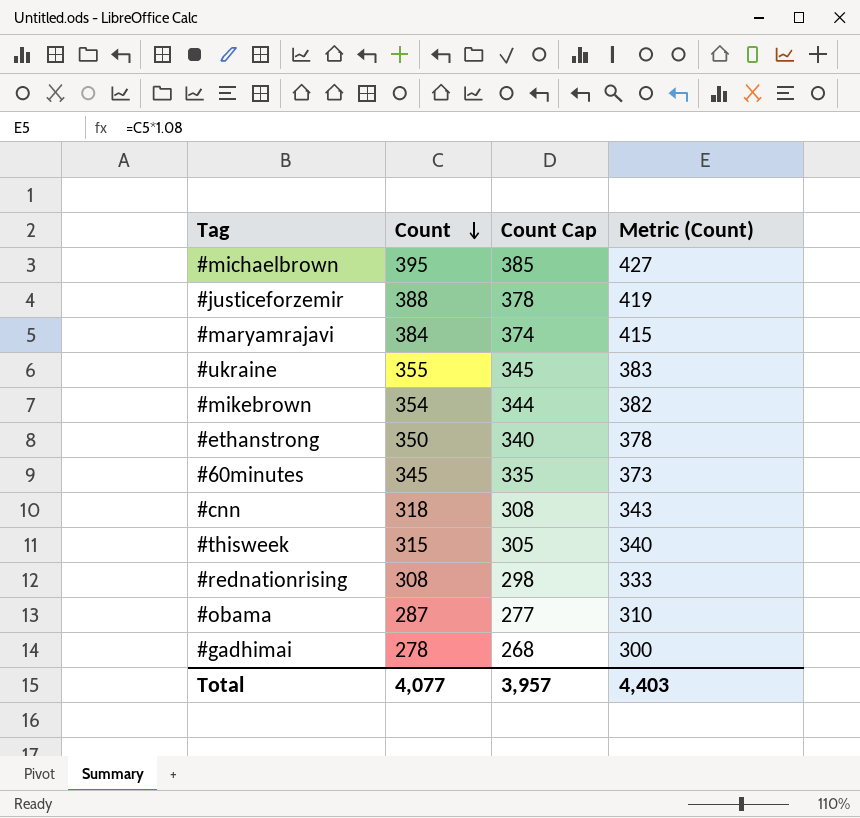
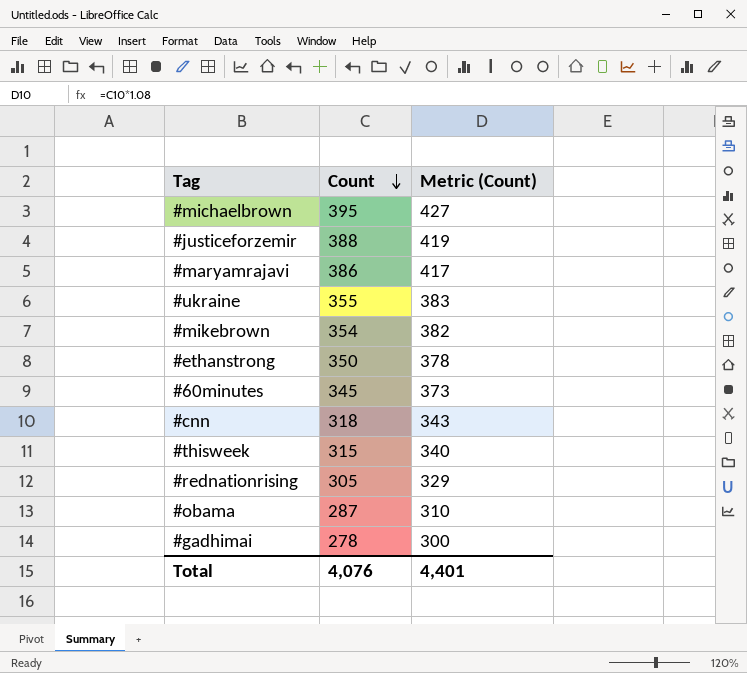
column Count Cap | formula: [Count] - 10 -> none
#maryamrajavi | Count: 384 -> 386
#maryamrajavi | Metric (Count): 415 -> 417
#rednationrising | Count: 308 -> 305
#rednationrising | Metric (Count): 333 -> 329
Total | Count: 4,077 -> 4,076
Total | Metric (Count): 4,403 -> 4,401

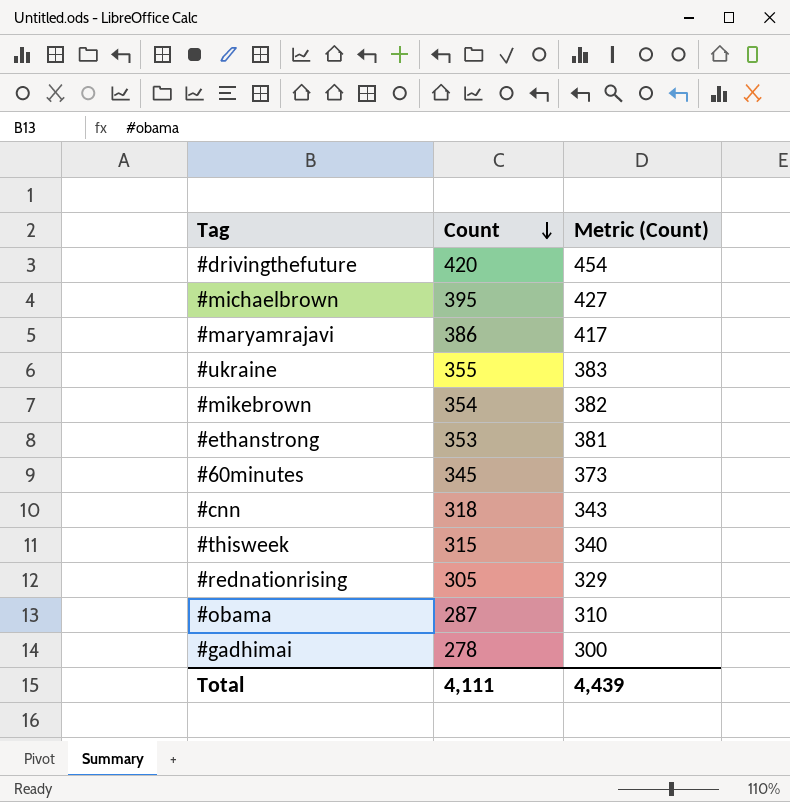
row #justiceforzemir: 388 | 419 -> none
row #drivingthefuture: none -> 420 | 454
#ethanstrong | Count: 350 -> 353
#ethanstrong | Metric (Count): 378 -> 381
Total | Count: 4,076 -> 4,111
Total | Metric (Count): 4,401 -> 4,439

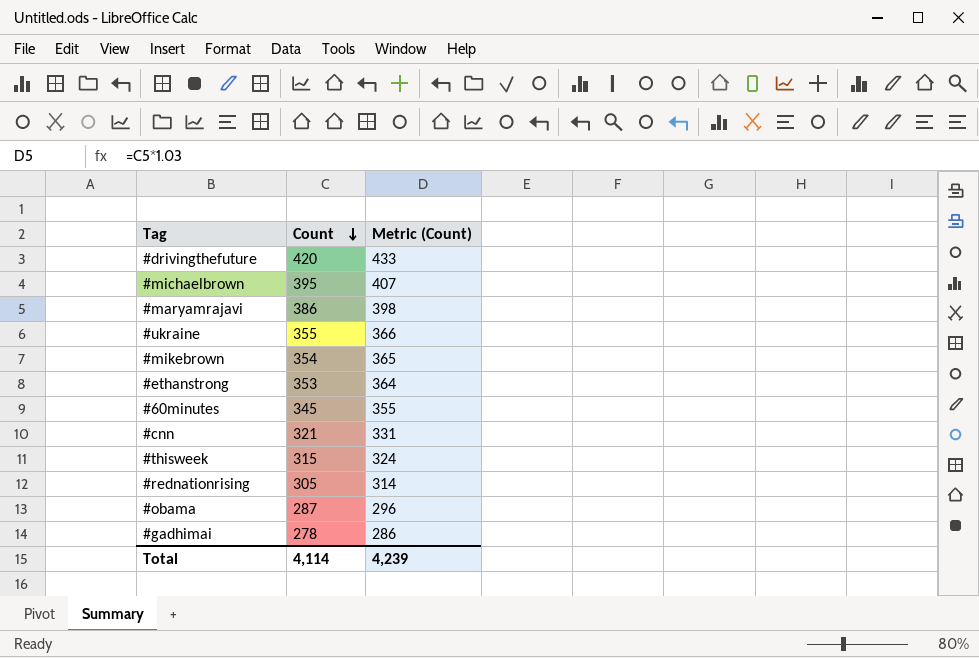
column Metric (Count) | formula: [Count] * 1.08 -> [Count] * 1.03
#cnn | Count: 318 -> 321
Total | Count: 4,111 -> 4,114
Total | Metric (Count): 4,439 -> 4,239

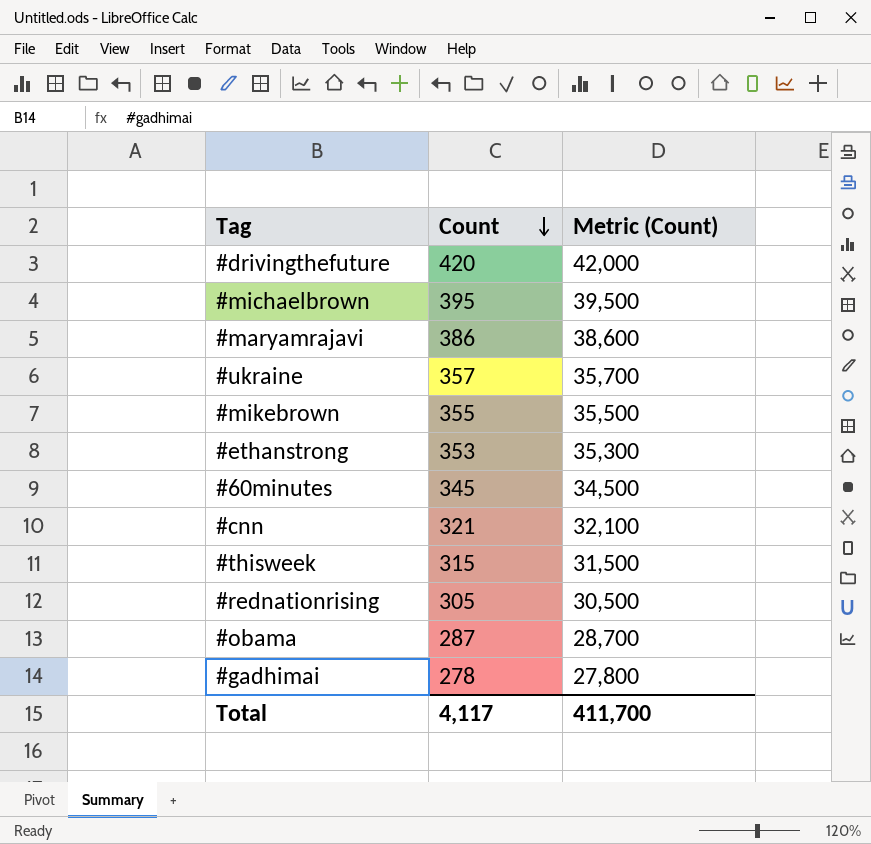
column Metric (Count) | formula: [Count] * 1.03 -> [Count] * 100
#ukraine | Count: 355 -> 357
#mikebrown | Count: 354 -> 355
Total | Count: 4,114 -> 4,117
Total | Metric (Count): 4,239 -> 411,700

